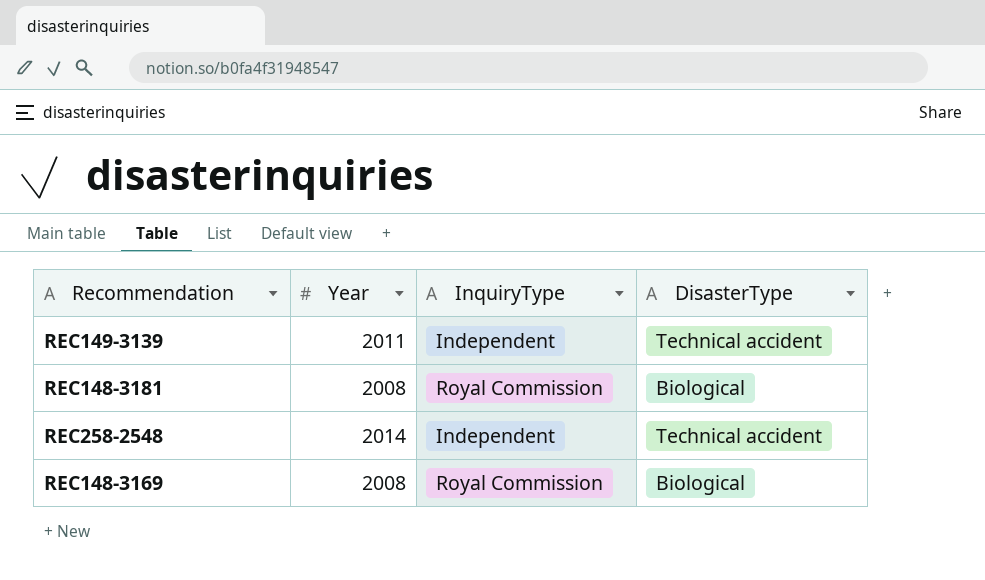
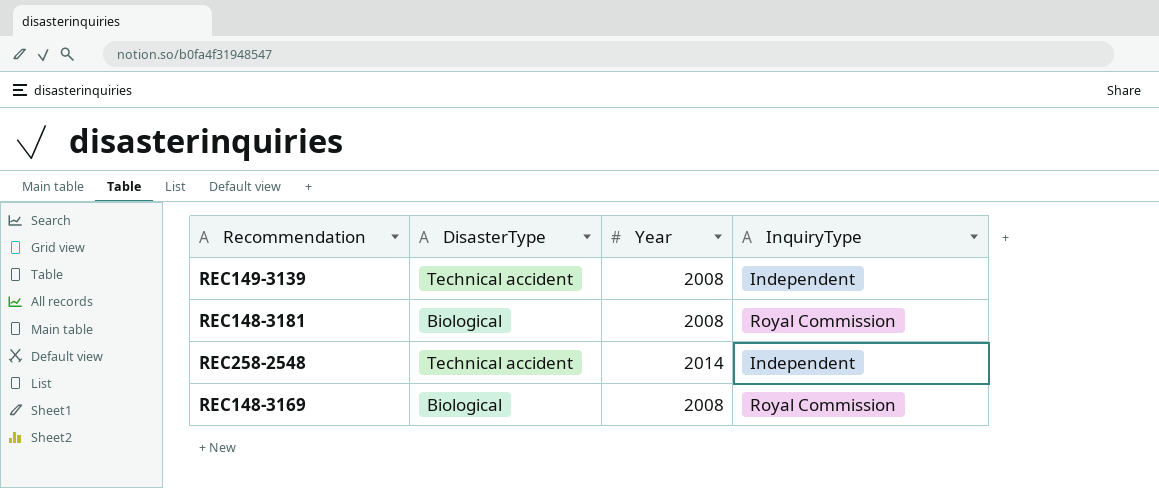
column DisasterType | position: 4 -> 2
REC149-3139 | Year: 2011 -> 2008

